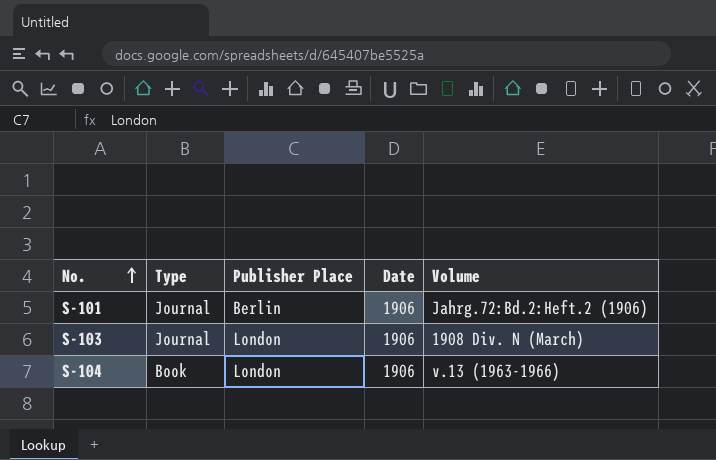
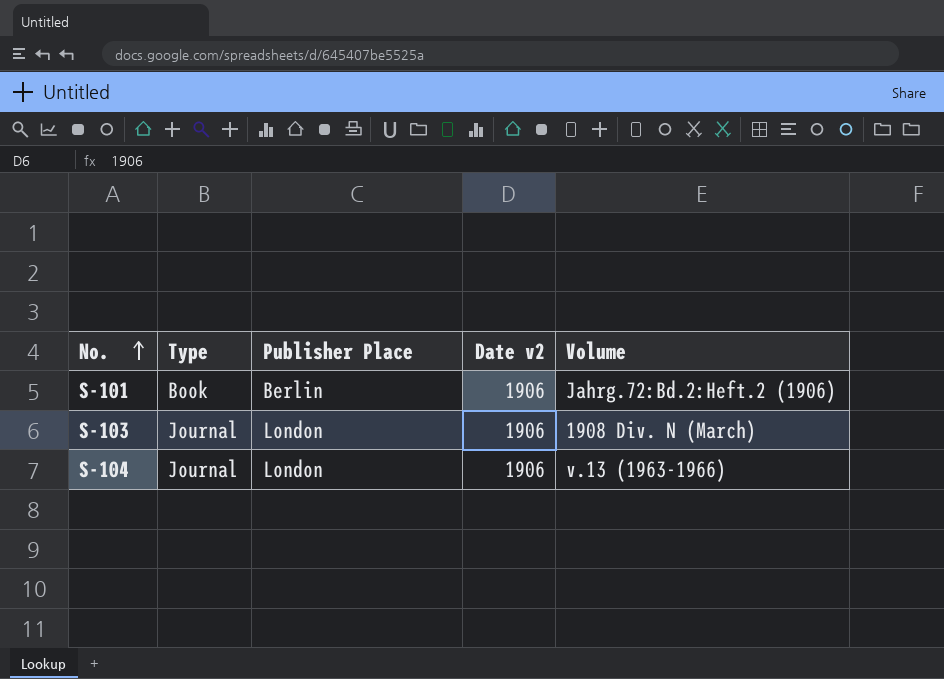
column name: Date -> Date v2
S-101 | Type: Journal -> Book
S-104 | Type: Book -> Journal

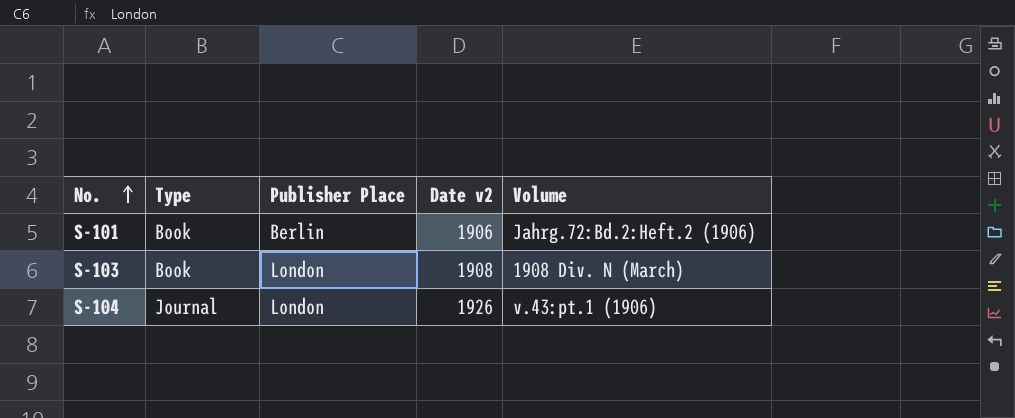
S-103 | Type: Journal -> Book
S-103 | Date v2: 1906 -> 1908
S-104 | Date v2: 1906 -> 1926
S-104 | Volume: v.13 (1963-1966) -> v.43:pt.1 (1906)

